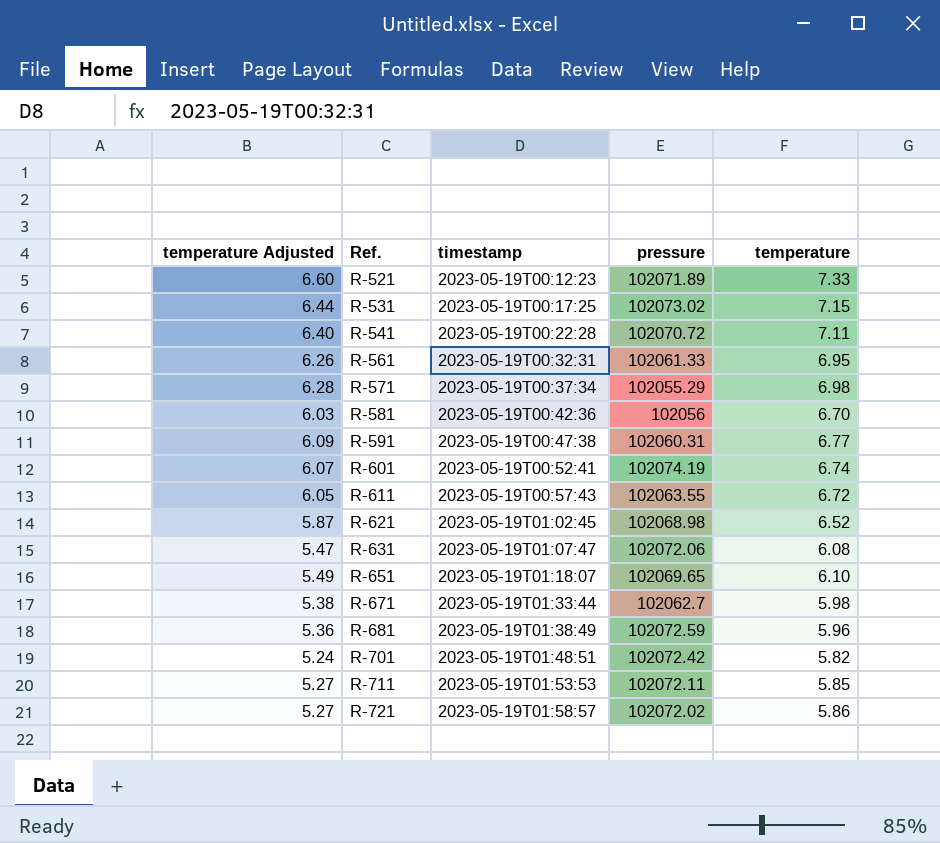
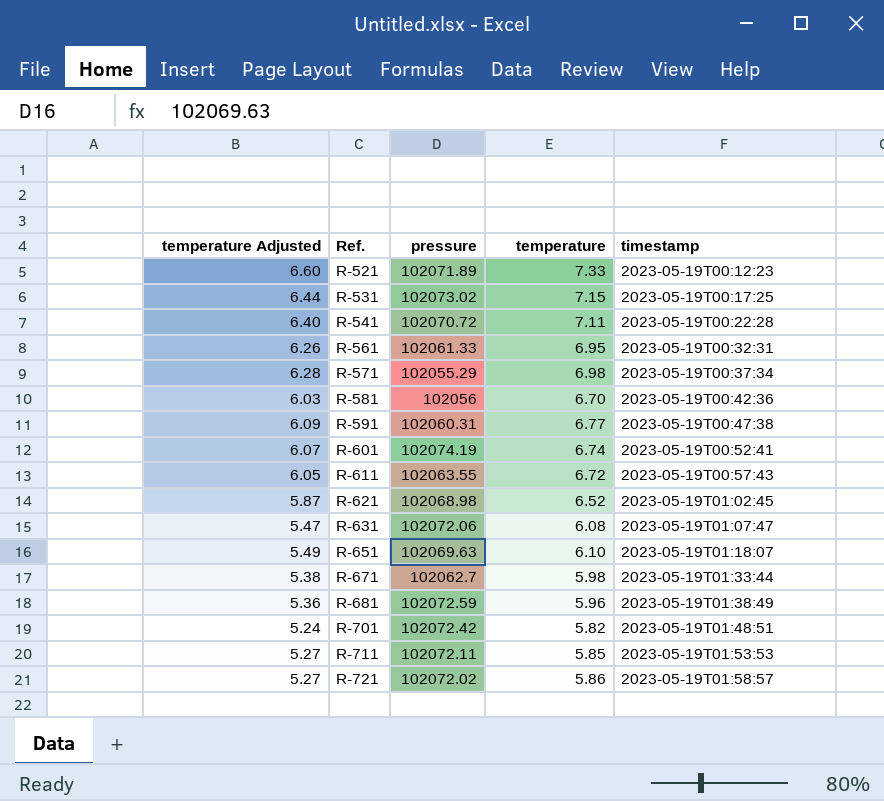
column timestamp | position: 3 -> 5
R-651 | pressure: 102069.65 -> 102069.63

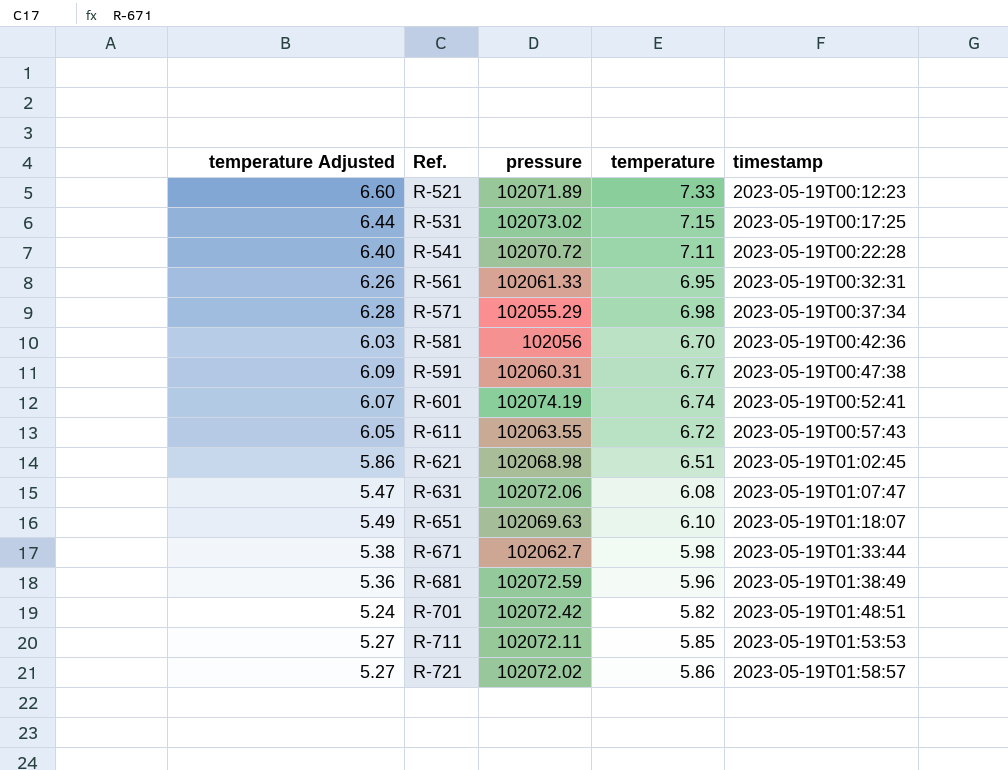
R-621 | temperature Adjusted: 5.87 -> 5.86
R-621 | temperature: 6.52 -> 6.51

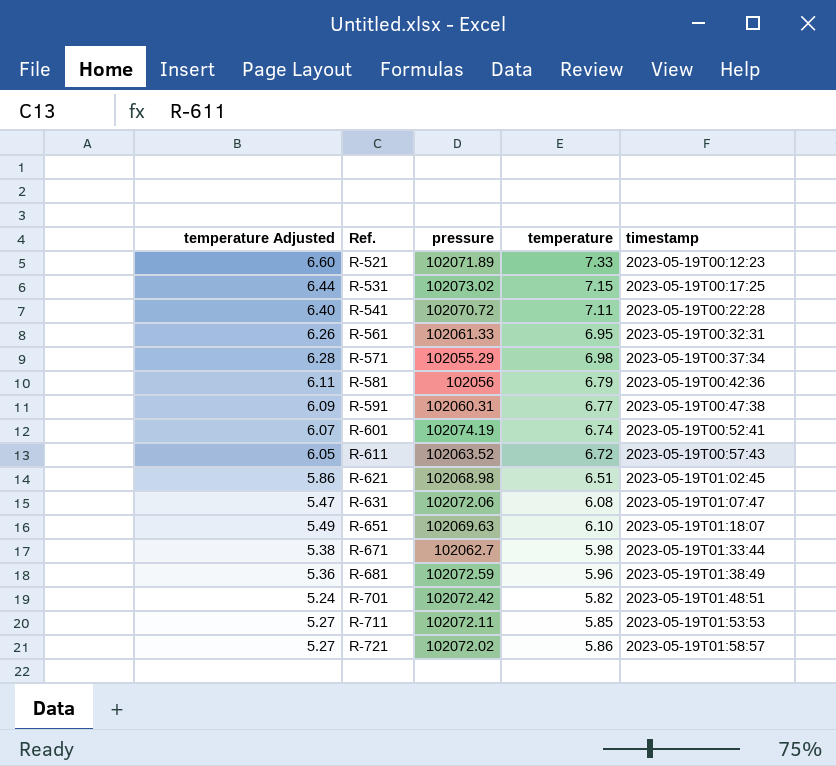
R-581 | temperature Adjusted: 6.03 -> 6.11
R-581 | temperature: 6.70 -> 6.79
R-611 | pressure: 102063.55 -> 102063.52

